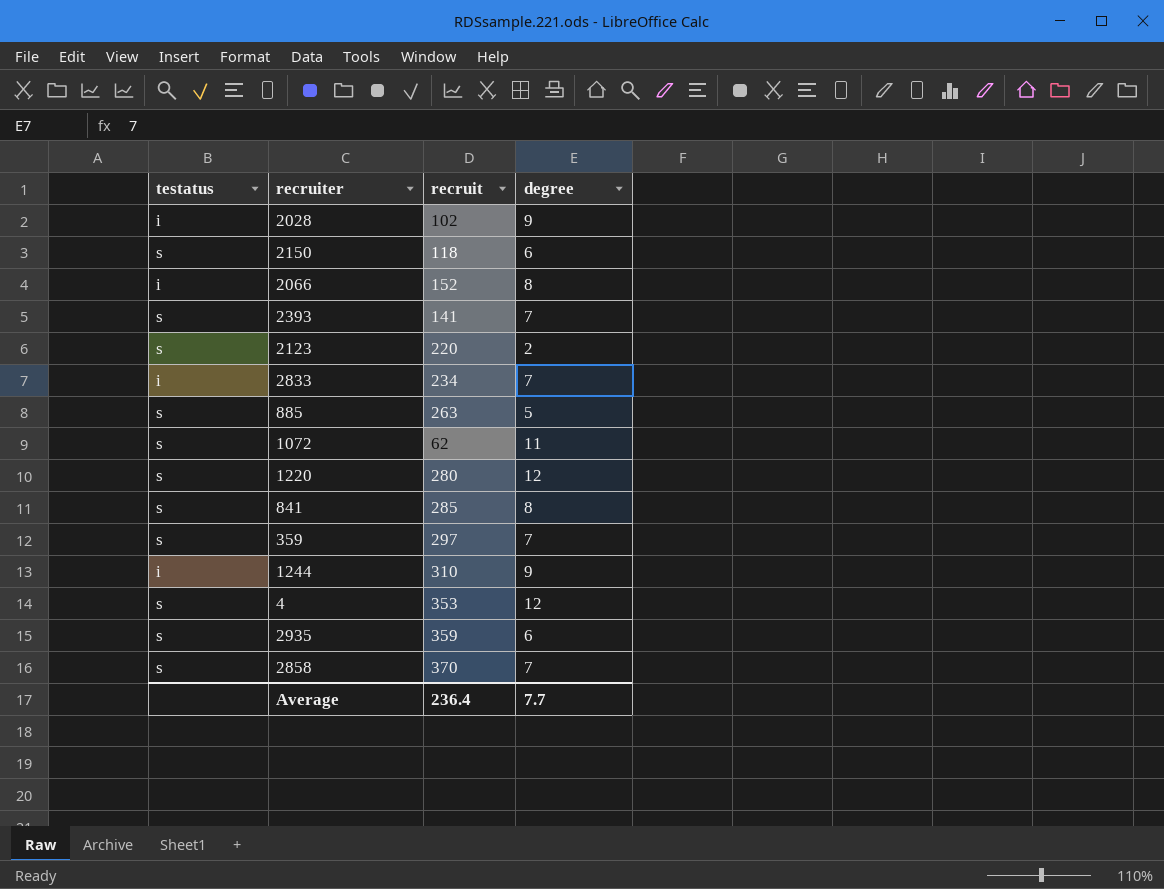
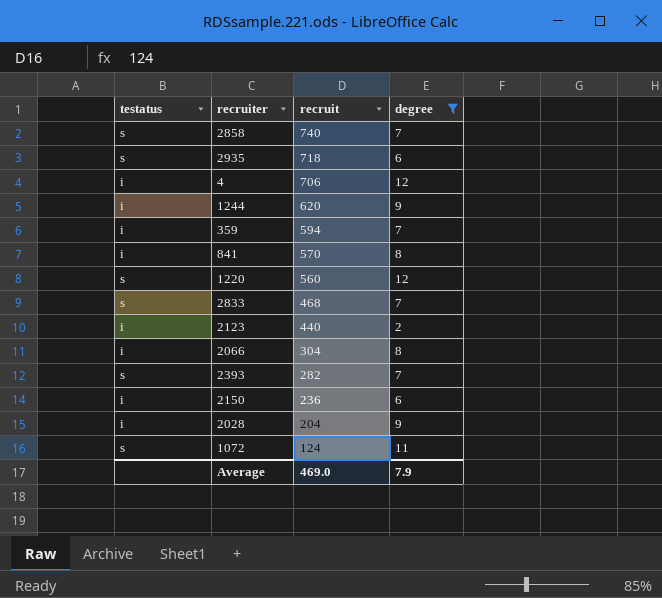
filter: none -> degree != 5
row order: none -> recruit descending
2858 | recruit: 370 -> 740
2935 | recruit: 359 -> 718
4 | testatus: s -> i
4 | recruit: 353 -> 706
1244 | recruit: 310 -> 620
359 | testatus: s -> i
359 | recruit: 297 -> 594
841 | testatus: s -> i
841 | recruit: 285 -> 570
1220 | recruit: 280 -> 560
2833 | testatus: i -> s
2833 | recruit: 234 -> 468
2123 | testatus: s -> i
2123 | recruit: 220 -> 440
2066 | recruit: 152 -> 304
2393 | recruit: 141 -> 282
2150 | testatus: s -> i
2150 | recruit: 118 -> 236
2028 | recruit: 102 -> 204
1072 | recruit: 62 -> 124
Average | recruit: 236.4 -> 469.0
Average | degree: 7.7 -> 7.9

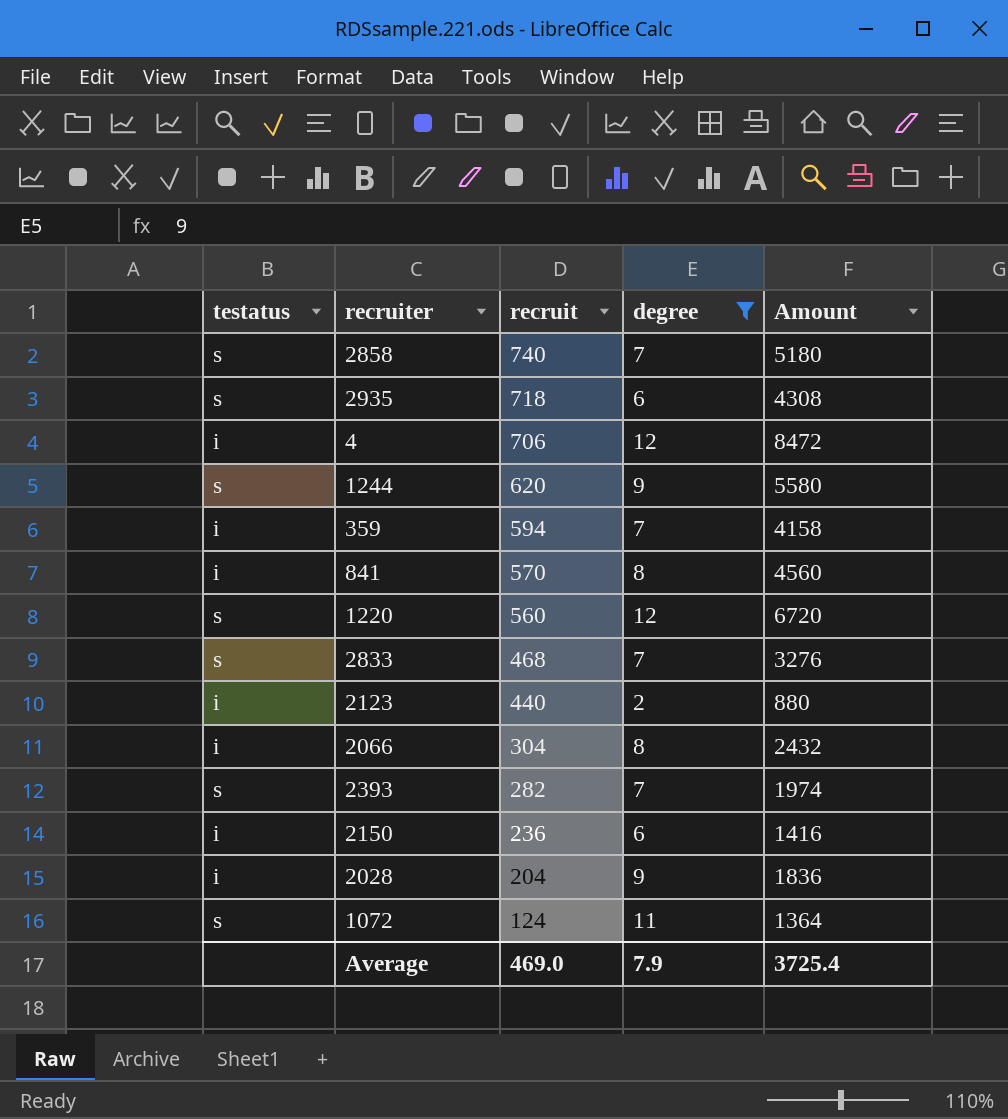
column Amount | formula: none -> [recruit] * [degree]
1244 | testatus: i -> s

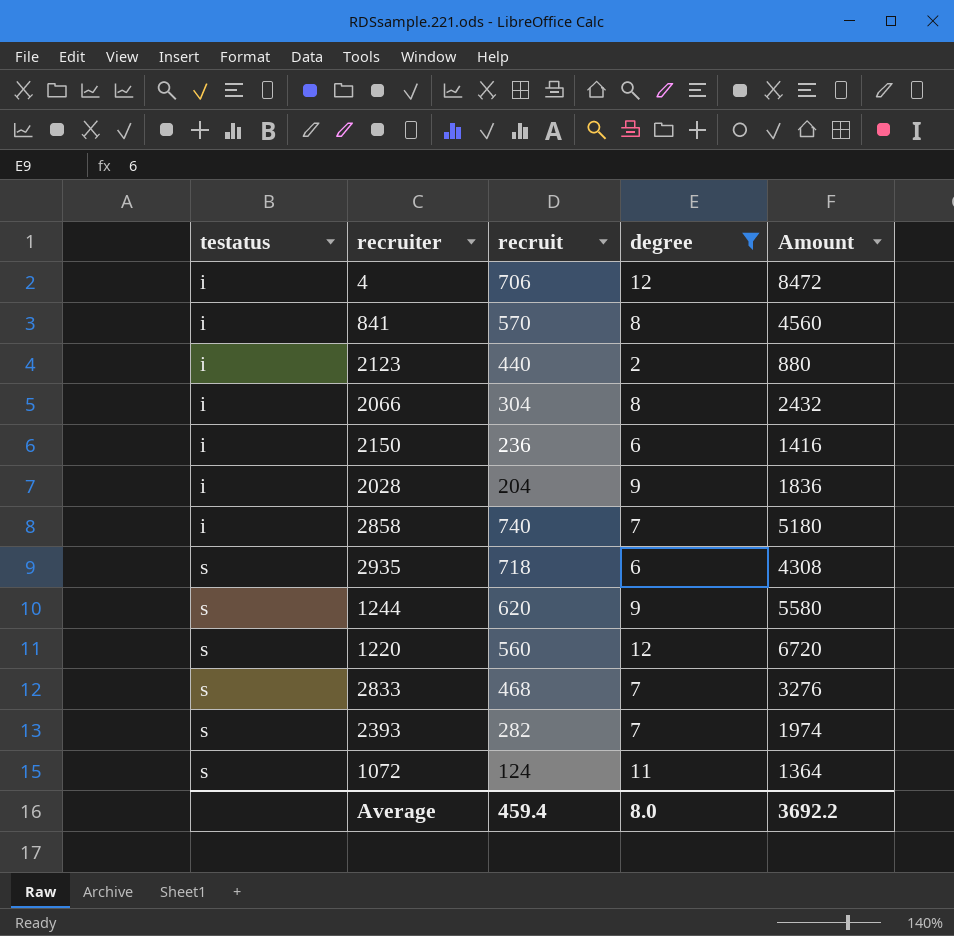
row order: recruit descending -> testatus ascending
row 359: i | 594 | 7 | 4158 -> none
2858 | testatus: s -> i
Average | recruit: 469.0 -> 459.4
Average | degree: 7.9 -> 8.0
Average | Amount: 3725.4 -> 3692.2

